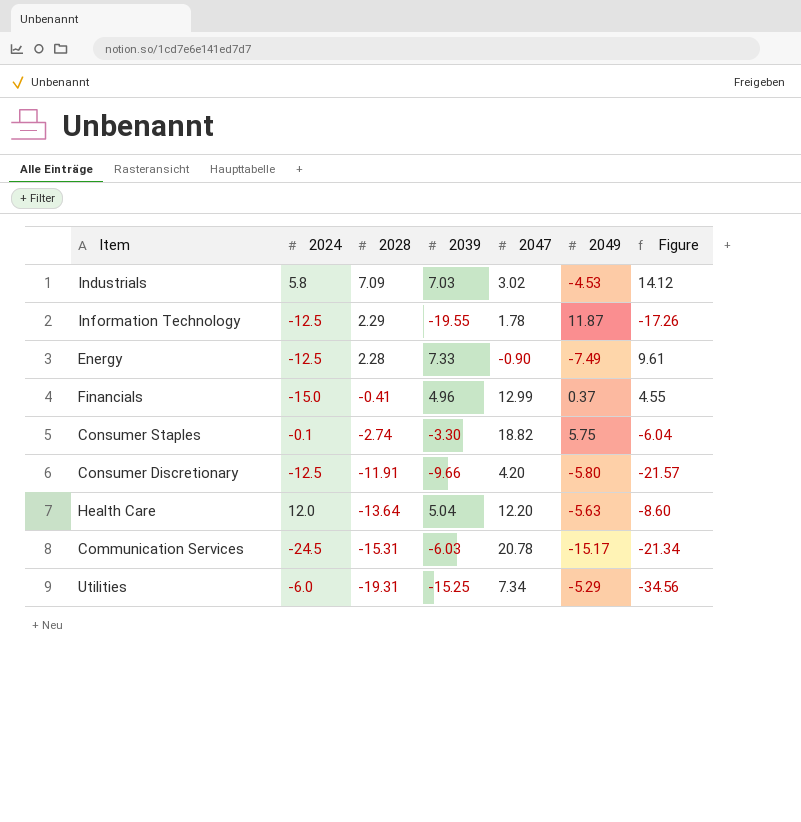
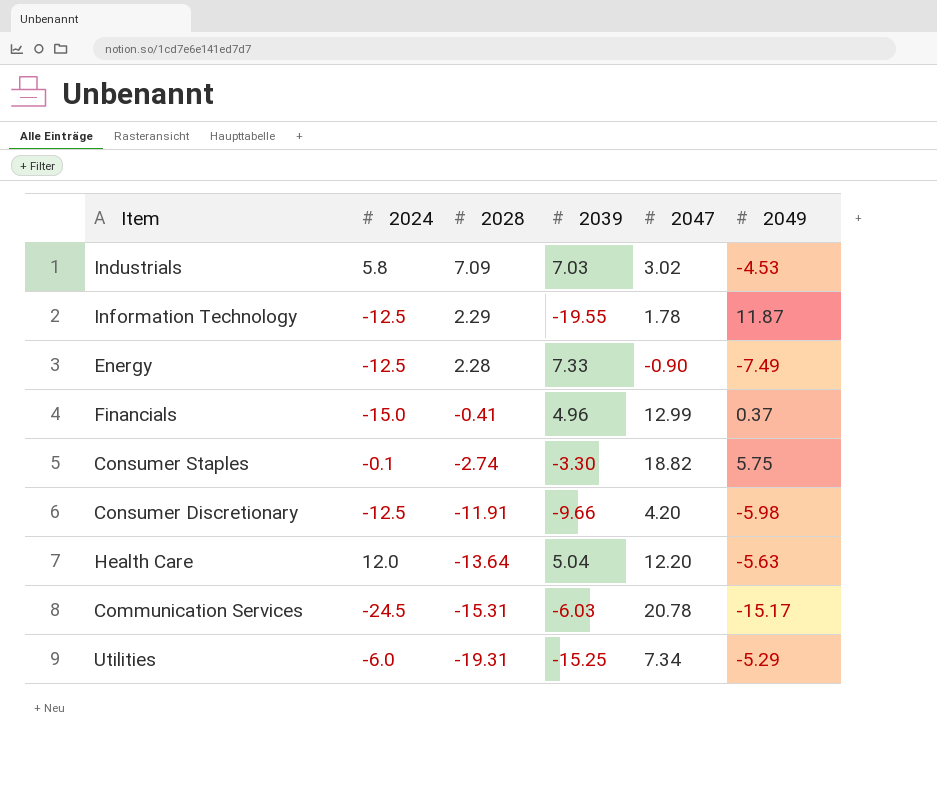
column Figure | formula: [2028] + [2039] -> none
Consumer Discretionary | 2049: -5.80 -> -5.98

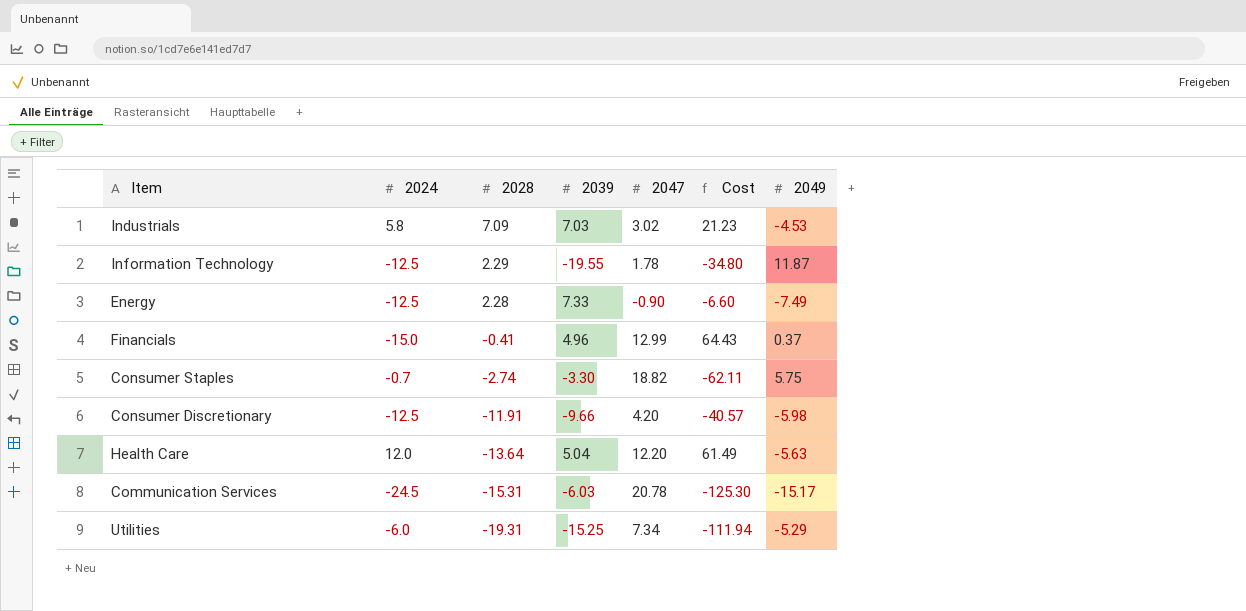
column Cost | formula: none -> [2039] * [2047]
Consumer Staples | 2024: -0.1 -> -0.7

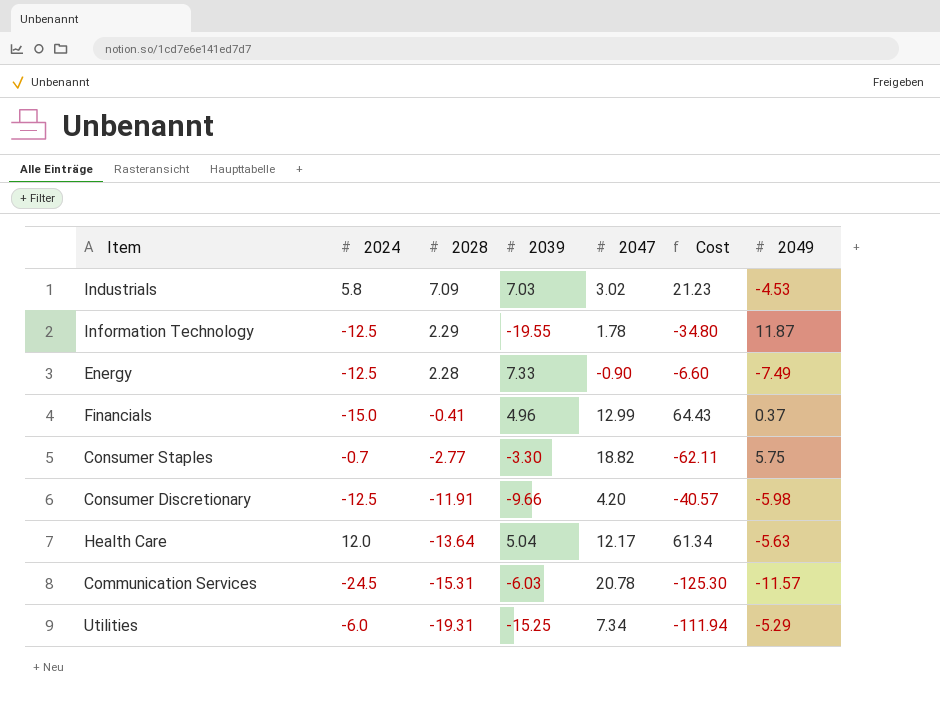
Consumer Staples | 2028: -2.74 -> -2.77
Health Care | 2047: 12.20 -> 12.17
Health Care | Cost: 61.49 -> 61.34
Communication Services | 2049: -15.17 -> -11.57

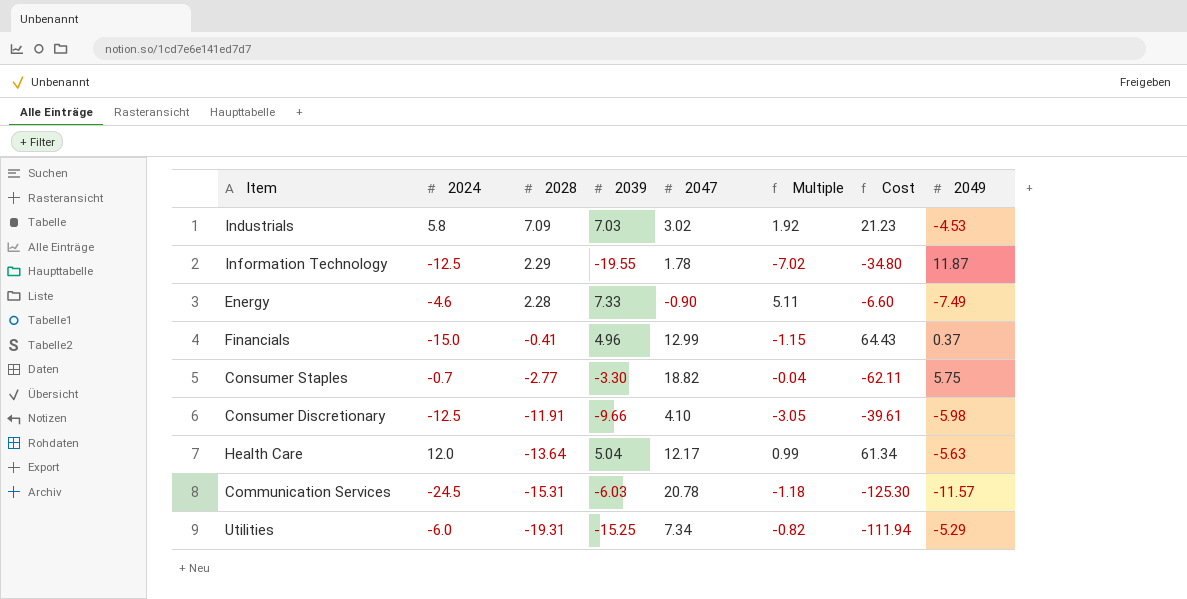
column Multiple | formula: none -> [2024] / [2047]
Energy | 2024: -12.5 -> -4.6
Consumer Discretionary | 2047: 4.20 -> 4.10
Consumer Discretionary | Cost: -40.57 -> -39.61

